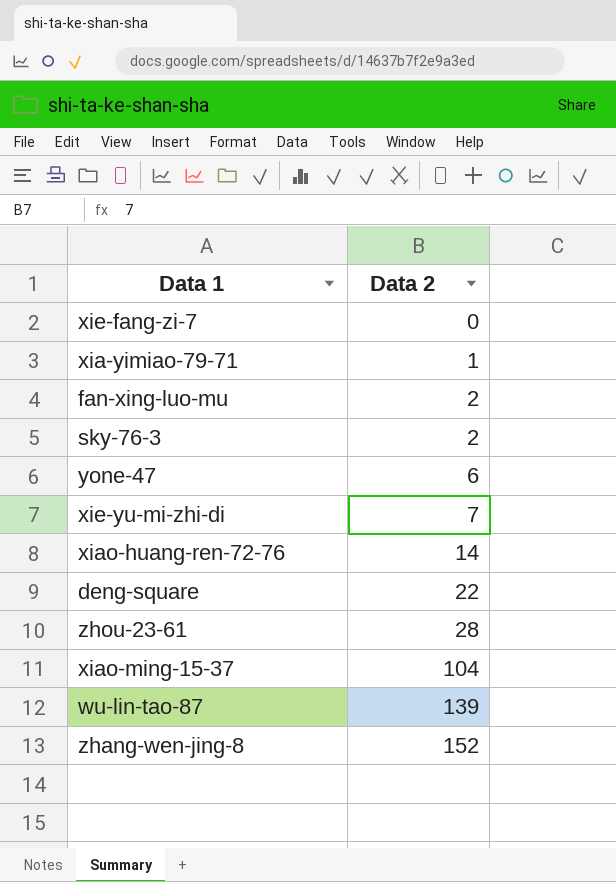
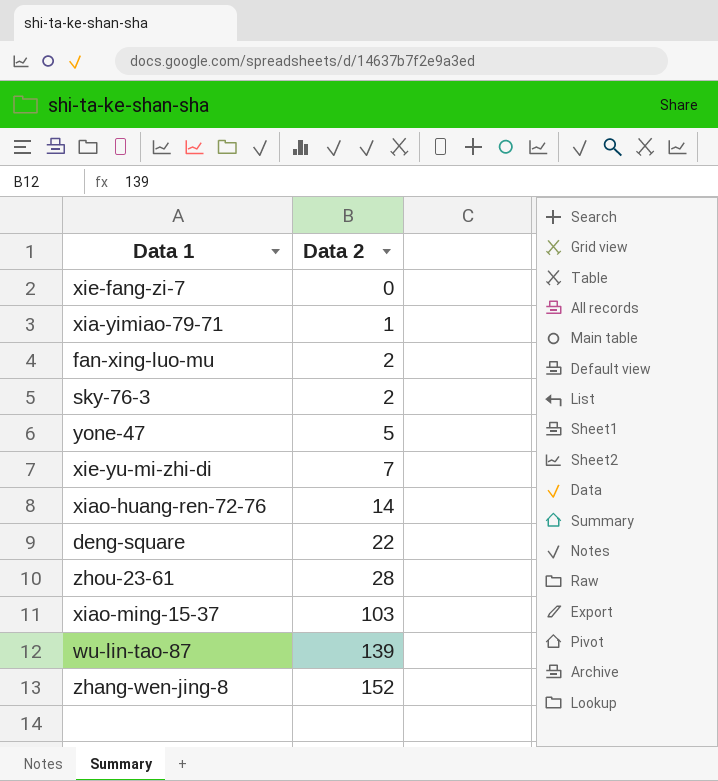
yone-47 | Data 2: 6 -> 5
xiao-ming-15-37 | Data 2: 104 -> 103

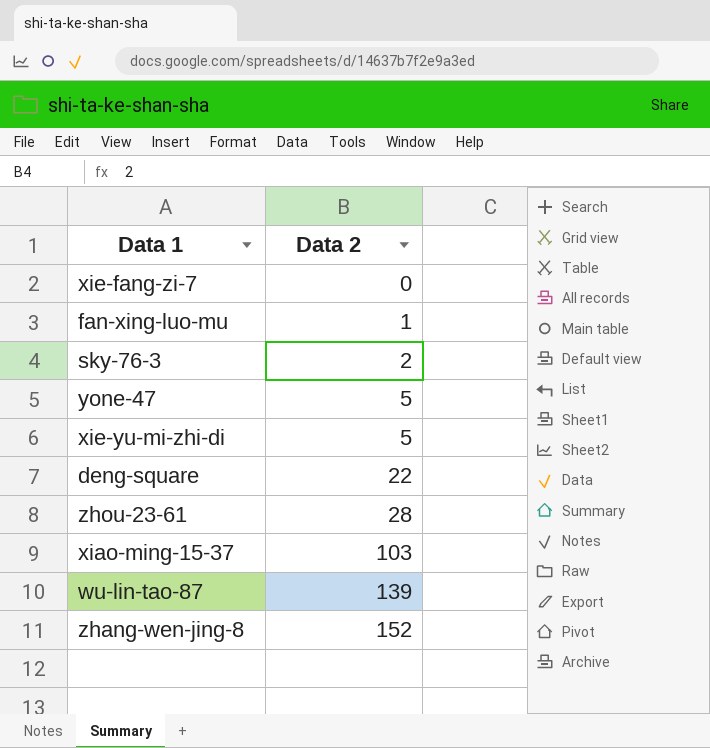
row xia-yimiao-79-71: 1 -> none
row xiao-huang-ren-72-76: 14 -> none
fan-xing-luo-mu | Data 2: 2 -> 1
xie-yu-mi-zhi-di | Data 2: 7 -> 5

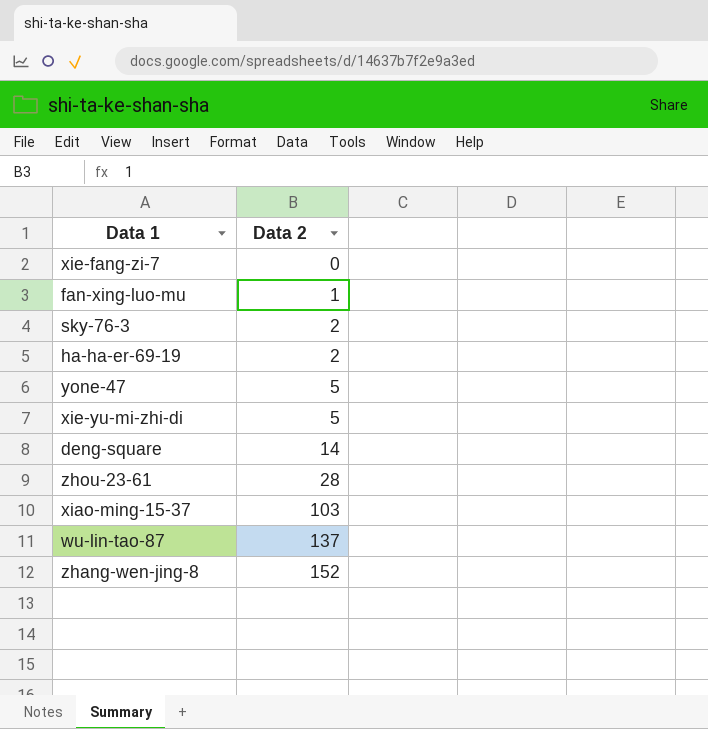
row ha-ha-er-69-19: none -> 2
deng-square | Data 2: 22 -> 14
wu-lin-tao-87 | Data 2: 139 -> 137

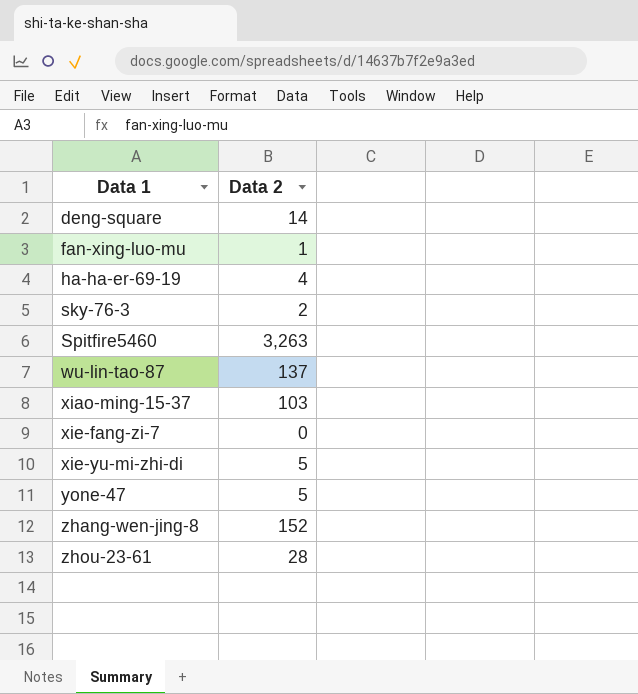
row order: Data 2 ascending -> Data 1 ascending
ha-ha-er-69-19 | Data 2: 2 -> 4
row Spitfire5460: none -> 3,263

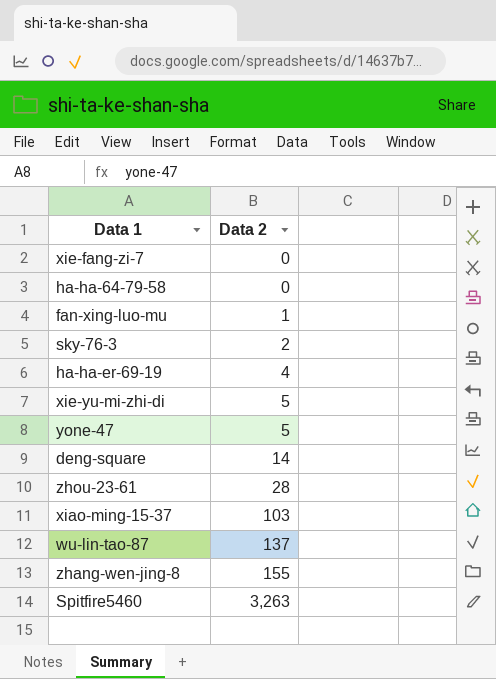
row order: Data 1 ascending -> Data 2 ascending
row ha-ha-64-79-58: none -> 0
zhang-wen-jing-8 | Data 2: 152 -> 155

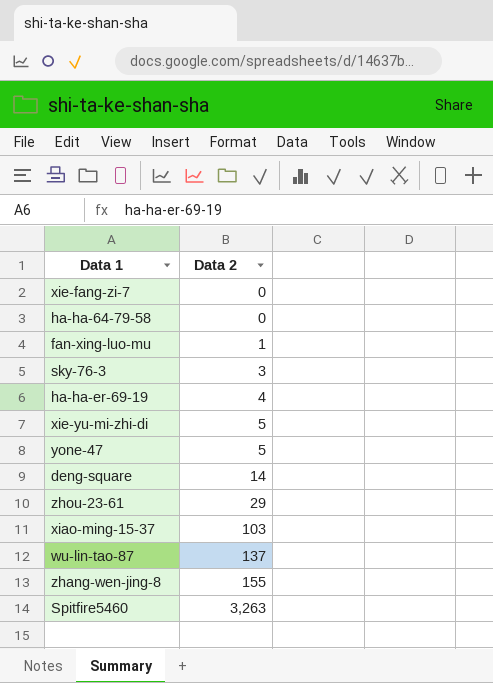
sky-76-3 | Data 2: 2 -> 3
zhou-23-61 | Data 2: 28 -> 29

